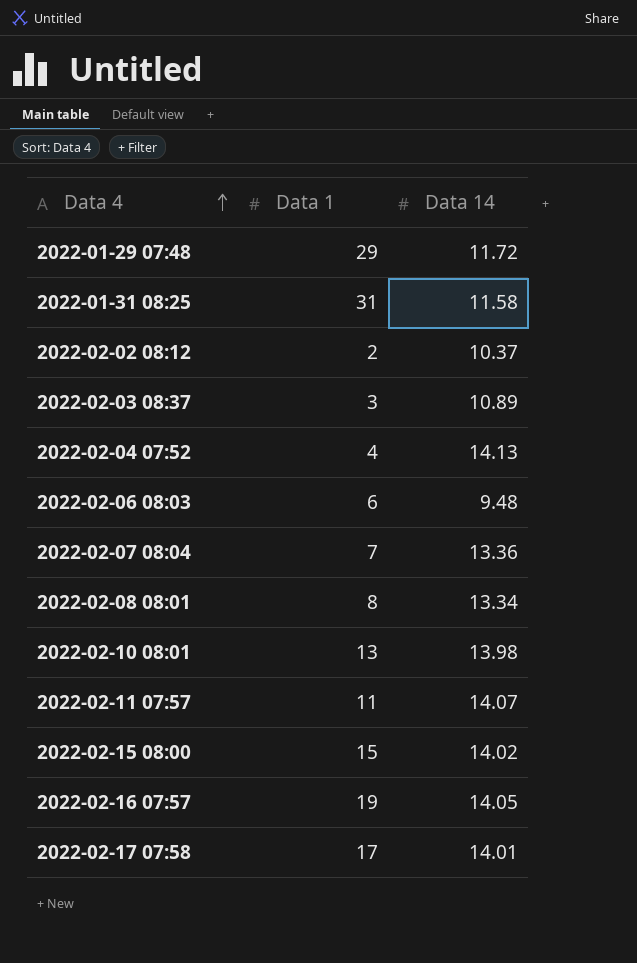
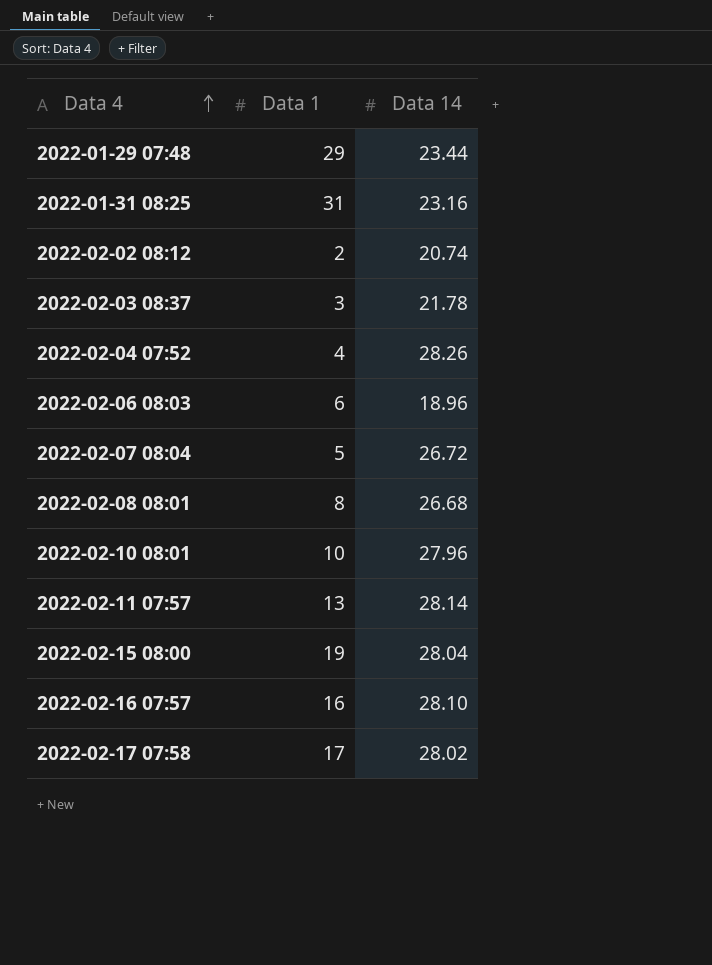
2022-01-29 07:48 | Data 14: 11.72 -> 23.44
2022-01-31 08:25 | Data 14: 11.58 -> 23.16
2022-02-02 08:12 | Data 14: 10.37 -> 20.74
2022-02-03 08:37 | Data 14: 10.89 -> 21.78
2022-02-04 07:52 | Data 14: 14.13 -> 28.26
2022-02-06 08:03 | Data 14: 9.48 -> 18.96
2022-02-07 08:04 | Data 1: 7 -> 5
2022-02-07 08:04 | Data 14: 13.36 -> 26.72
2022-02-08 08:01 | Data 14: 13.34 -> 26.68
2022-02-10 08:01 | Data 1: 13 -> 10
2022-02-10 08:01 | Data 14: 13.98 -> 27.96
2022-02-11 07:57 | Data 1: 11 -> 13
2022-02-11 07:57 | Data 14: 14.07 -> 28.14
2022-02-15 08:00 | Data 1: 15 -> 19
2022-02-15 08:00 | Data 14: 14.02 -> 28.04
2022-02-16 07:57 | Data 1: 19 -> 16
2022-02-16 07:57 | Data 14: 14.05 -> 28.10
2022-02-17 07:58 | Data 14: 14.01 -> 28.02

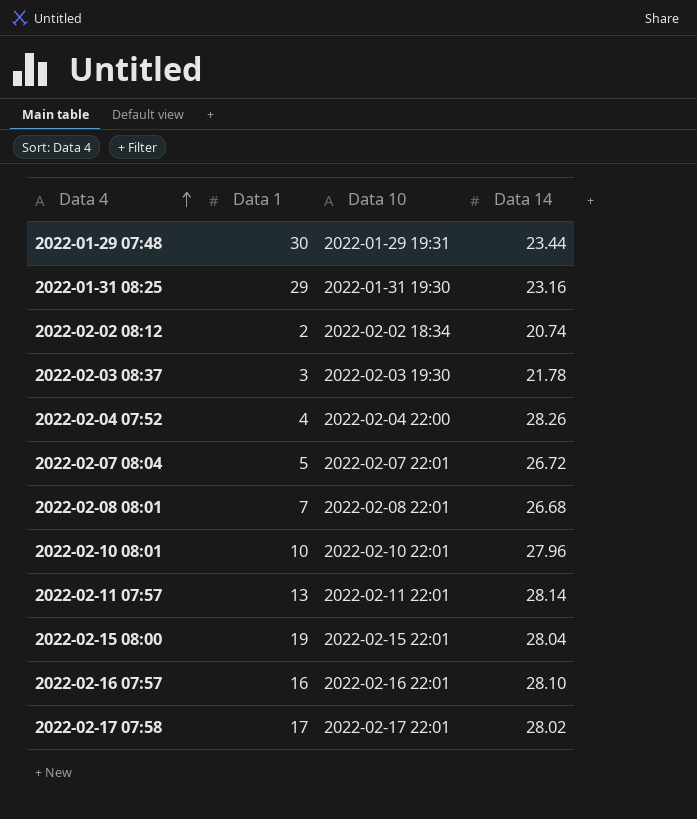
column Data 10 | position: none -> 3
row 2022-02-06 08:03: 6 | 18.96 -> none
2022-01-29 07:48 | Data 1: 29 -> 30
2022-01-31 08:25 | Data 1: 31 -> 29
2022-02-08 08:01 | Data 1: 8 -> 7

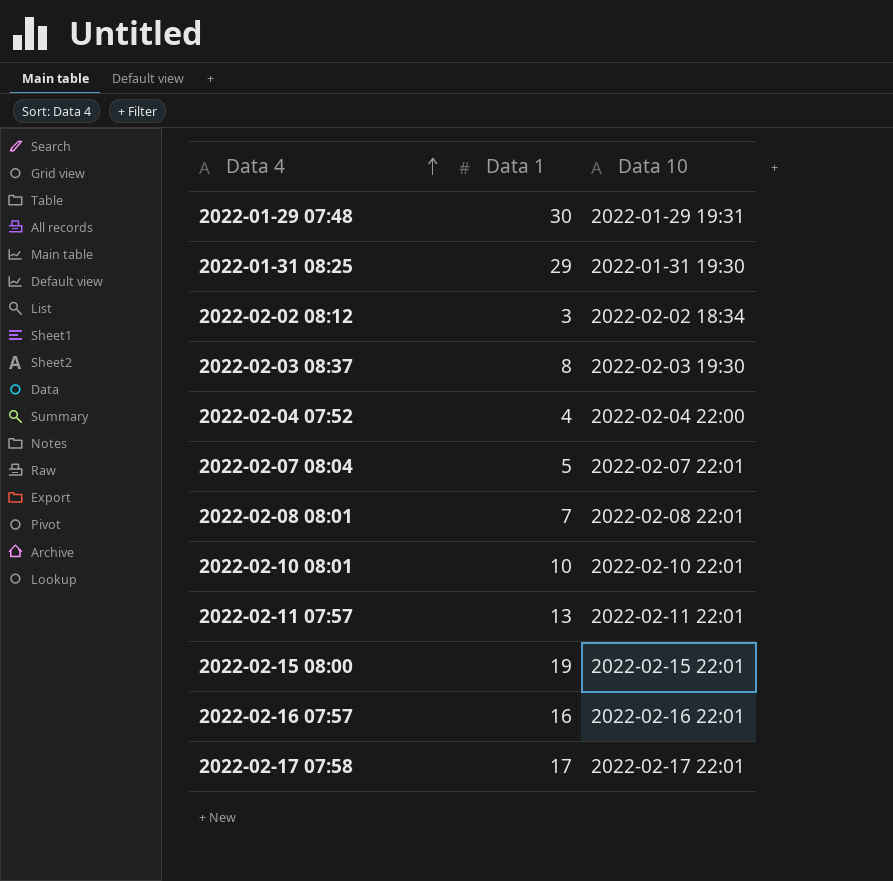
column Data 14 | position: 4 -> none
2022-02-02 08:12 | Data 1: 2 -> 3
2022-02-03 08:37 | Data 1: 3 -> 8

